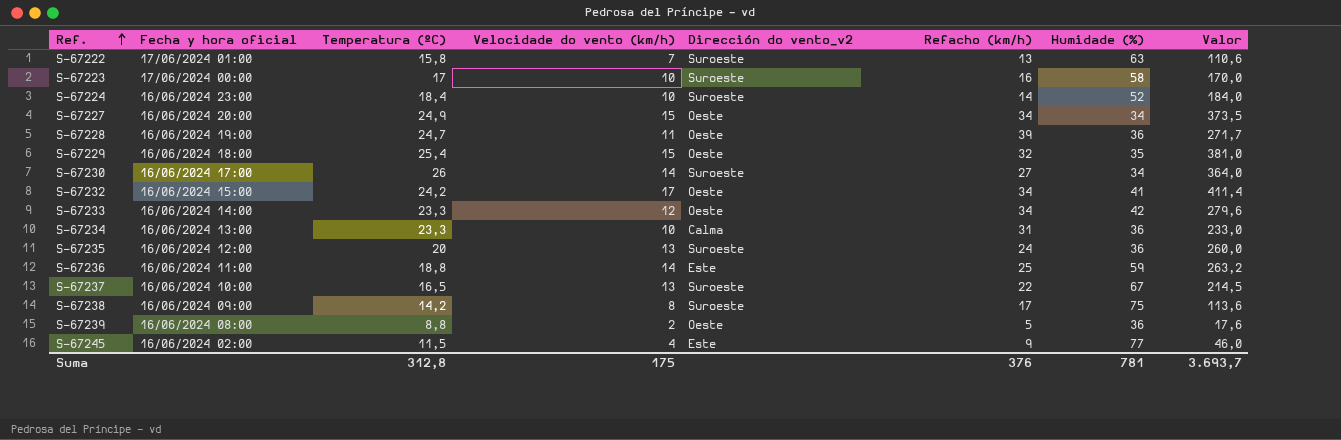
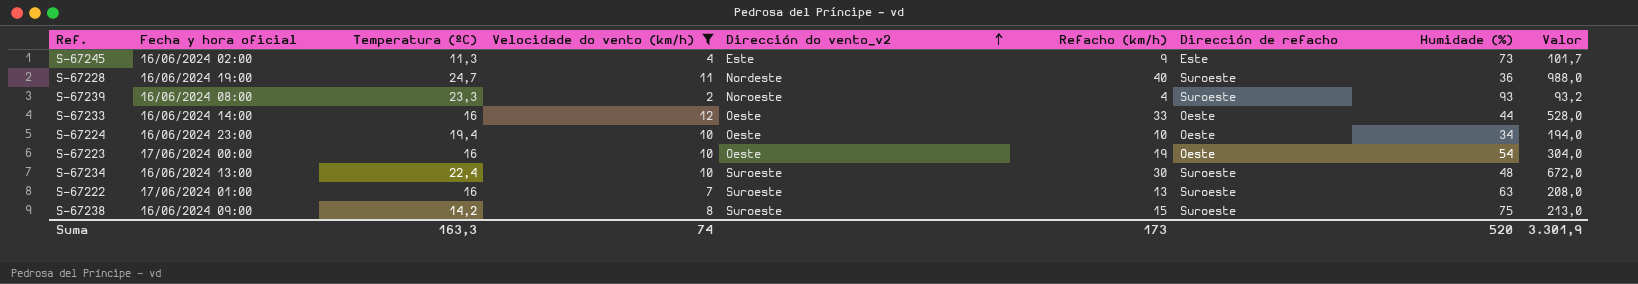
filter: none -> Velocidade do vento (km/h) <= 12
row order: Ref. ascending -> Dirección do vento_v2 ascending
column Dirección de refacho | position: none -> 7
column Valor | formula: [Temperatura (ºC)] * [Velocidade do vento (km/h)] -> [Temperatura (ºC)] * [Refacho (km/h)]
S-67245 | Temperatura (ºC): 11,5 -> 11,3
S-67245 | Humidade (%): 77 -> 73
S-67228 | Dirección do vento_v2: Oeste -> Nordeste
S-67228 | Refacho (km/h): 39 -> 40
S-67239 | Temperatura (ºC): 8,8 -> 23,3
S-67239 | Dirección do vento_v2: Oeste -> Noroeste
S-67239 | Refacho (km/h): 5 -> 4
S-67239 | Humidade (%): 36 -> 93
S-67233 | Temperatura (ºC): 23,3 -> 16
S-67233 | Refacho (km/h): 34 -> 33
S-67233 | Humidade (%): 42 -> 44
S-67224 | Temperatura (ºC): 18,4 -> 19,4
S-67224 | Dirección do vento_v2: Suroeste -> Oeste
S-67224 | Refacho (km/h): 14 -> 10
S-67224 | Humidade (%): 52 -> 34
S-67223 | Temperatura (ºC): 17 -> 16
S-67223 | Dirección do vento_v2: Suroeste -> Oeste
S-67223 | Refacho (km/h): 16 -> 19
S-67223 | Humidade (%): 58 -> 54
S-67234 | Temperatura (ºC): 23,3 -> 22,4
S-67234 | Dirección do vento_v2: Calma -> Suroeste
S-67234 | Refacho (km/h): 31 -> 30
S-67234 | Humidade (%): 36 -> 48
S-67222 | Temperatura (ºC): 15,8 -> 16
S-67238 | Refacho (km/h): 17 -> 15
Suma | Temperatura (ºC): 312,8 -> 163,3
Suma | Velocidade do vento (km/h): 175 -> 74
Suma | Refacho (km/h): 376 -> 173
Suma | Humidade (%): 781 -> 520
Suma | Valor: 3.693,7 -> 3.301,9

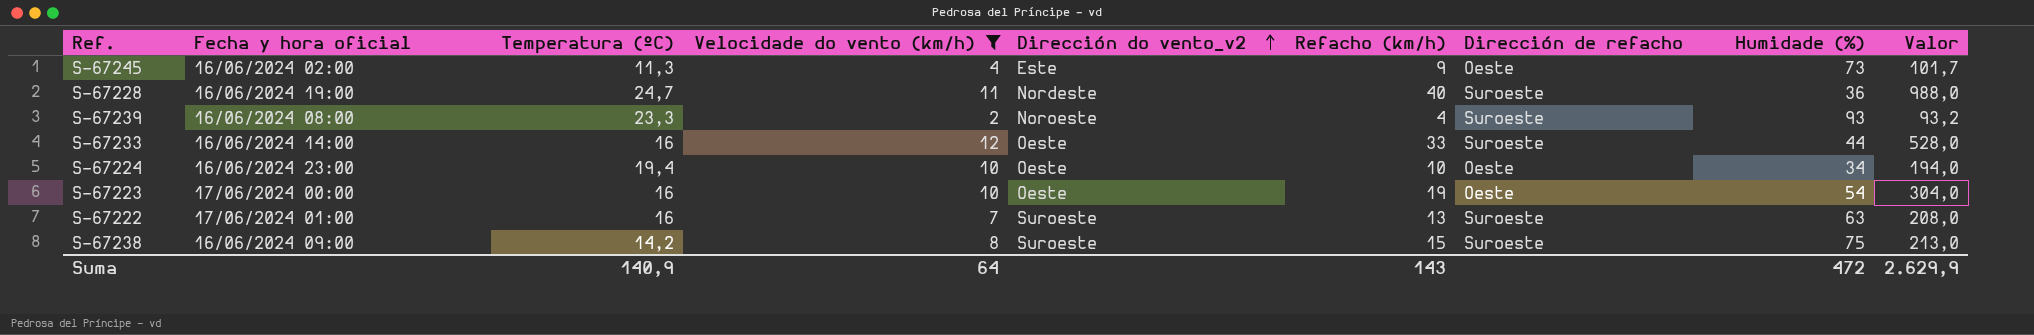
row S-67234: 16/06/2024 13:00 | 22,4 | 10 | Suroeste | 30 | Suroeste | 48 | 672,0 -> none
S-67245 | Dirección de refacho: Este -> Oeste
S-67233 | Dirección de refacho: Oeste -> Suroeste
Suma | Temperatura (ºC): 163,3 -> 140,9
Suma | Velocidade do vento (km/h): 74 -> 64
Suma | Refacho (km/h): 173 -> 143
Suma | Humidade (%): 520 -> 472
Suma | Valor: 3.301,9 -> 2.629,9

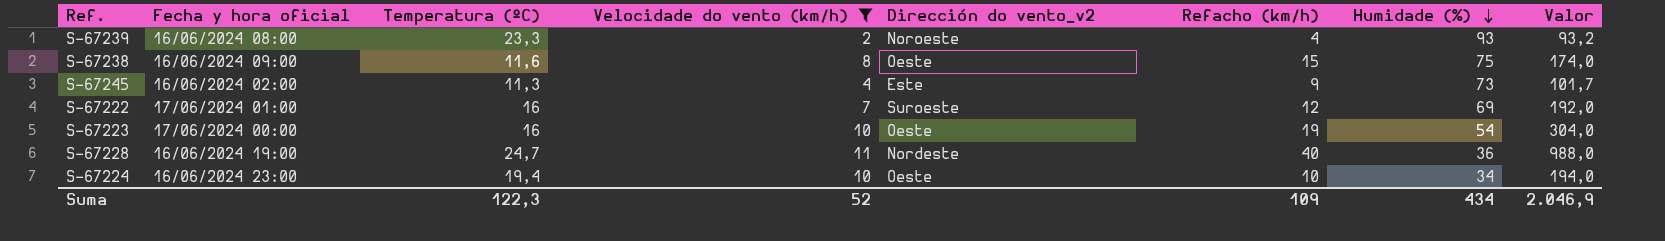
row order: Dirección do vento_v2 ascending -> Humidade (%) descending
column Dirección de refacho | position: 7 -> none
row S-67233: 16/06/2024 14:00 | 16 | 12 | Oeste | 33 | Suroeste | 44 | 528,0 -> none
S-67238 | Temperatura (ºC): 14,2 -> 11,6
S-67238 | Dirección do vento_v2: Suroeste -> Oeste
S-67238 | Valor: 213,0 -> 174,0
S-67222 | Refacho (km/h): 13 -> 12
S-67222 | Humidade (%): 63 -> 69
S-67222 | Valor: 208,0 -> 192,0
Suma | Temperatura (ºC): 140,9 -> 122,3
Suma | Velocidade do vento (km/h): 64 -> 52
Suma | Refacho (km/h): 143 -> 109
Suma | Humidade (%): 472 -> 434
Suma | Valor: 2.629,9 -> 2.046,9

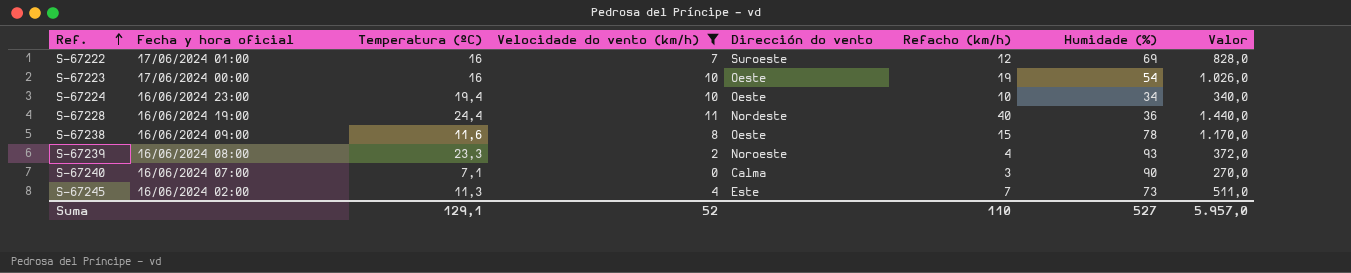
row order: Humidade (%) descending -> Ref. ascending
column name: Dirección do vento_v2 -> Dirección do vento
column Valor | formula: [Temperatura (ºC)] * [Refacho (km/h)] -> [Refacho (km/h)] * [Humidade (%)]
S-67228 | Temperatura (ºC): 24,7 -> 24,4
S-67238 | Humidade (%): 75 -> 78
row S-67240: none -> 16/06/2024 07:00 | 7,1 | 0 | Calma | 3 | 90 | 270,0
S-67245 | Refacho (km/h): 9 -> 7
Suma | Temperatura (ºC): 122,3 -> 129,1
Suma | Refacho (km/h): 109 -> 110
Suma | Humidade (%): 434 -> 527
Suma | Valor: 2.046,9 -> 5.957,0

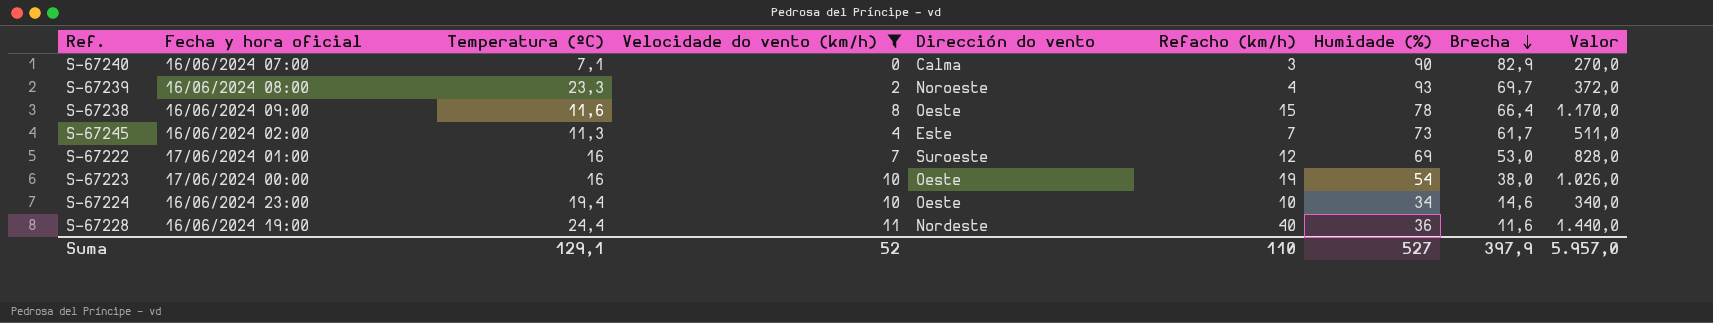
row order: Ref. ascending -> Brecha descending
column Brecha | formula: none -> [Humidade (%)] - [Temperatura (ºC)]

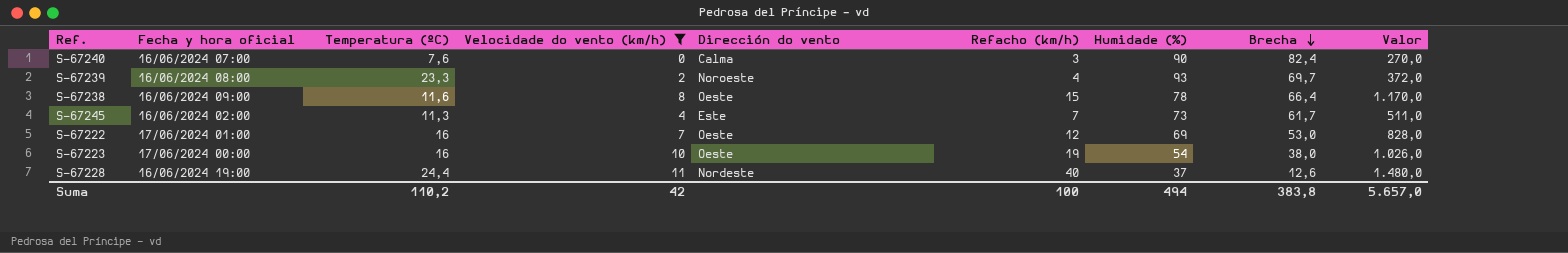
row S-67224: 16/06/2024 23:00 | 19,4 | 10 | Oeste | 10 | 34 | 14,6 | 340,0 -> none
S-67240 | Temperatura (ºC): 7,1 -> 7,6
S-67240 | Brecha: 82,9 -> 82,4
S-67222 | Dirección do vento: Suroeste -> Oeste
S-67228 | Humidade (%): 36 -> 37
S-67228 | Brecha: 11,6 -> 12,6
S-67228 | Valor: 1.440,0 -> 1.480,0
Suma | Temperatura (ºC): 129,1 -> 110,2
Suma | Velocidade do vento (km/h): 52 -> 42
Suma | Refacho (km/h): 110 -> 100
Suma | Humidade (%): 527 -> 494
Suma | Brecha: 397,9 -> 383,8
Suma | Valor: 5.957,0 -> 5.657,0

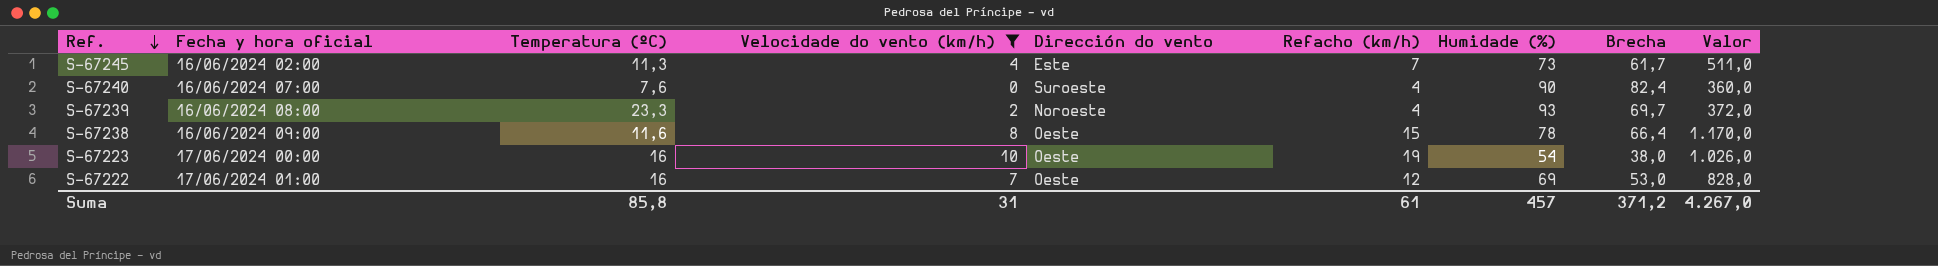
row order: Brecha descending -> Ref. descending
row S-67228: 16/06/2024 19:00 | 24,4 | 11 | Nordeste | 40 | 37 | 12,6 | 1.480,0 -> none
S-67240 | Dirección do vento: Calma -> Suroeste
S-67240 | Refacho (km/h): 3 -> 4
S-67240 | Valor: 270,0 -> 360,0
Suma | Temperatura (ºC): 110,2 -> 85,8
Suma | Velocidade do vento (km/h): 42 -> 31
Suma | Refacho (km/h): 100 -> 61
Suma | Humidade (%): 494 -> 457
Suma | Brecha: 383,8 -> 371,2
Suma | Valor: 5.657,0 -> 4.267,0

